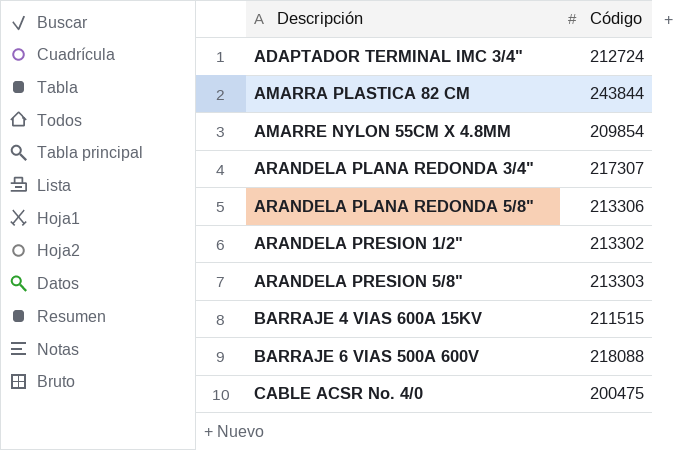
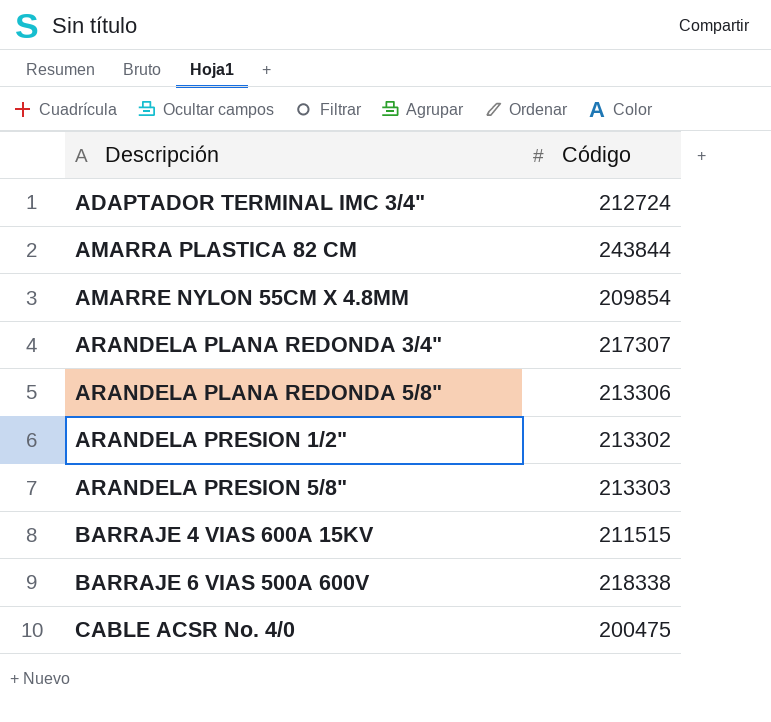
BARRAJE 6 VIAS 500A 600V | Código: 218088 -> 218338

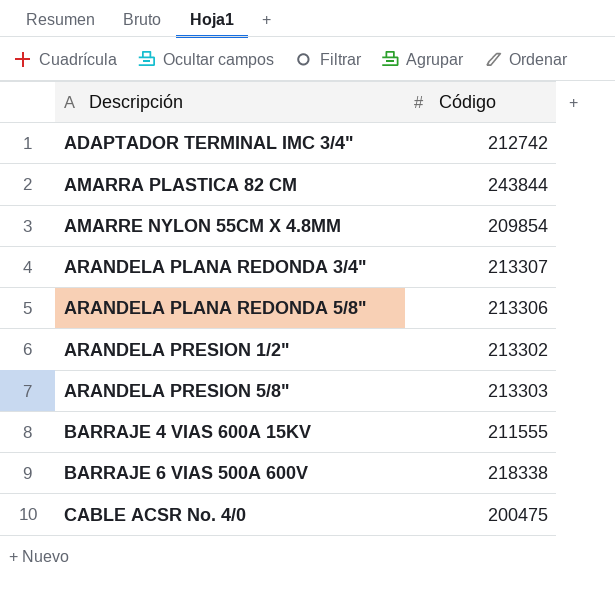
ADAPTADOR TERMINAL IMC 3/4" | Código: 212724 -> 212742
ARANDELA PLANA REDONDA 3/4" | Código: 217307 -> 213307
BARRAJE 4 VIAS 600A 15KV | Código: 211515 -> 211555

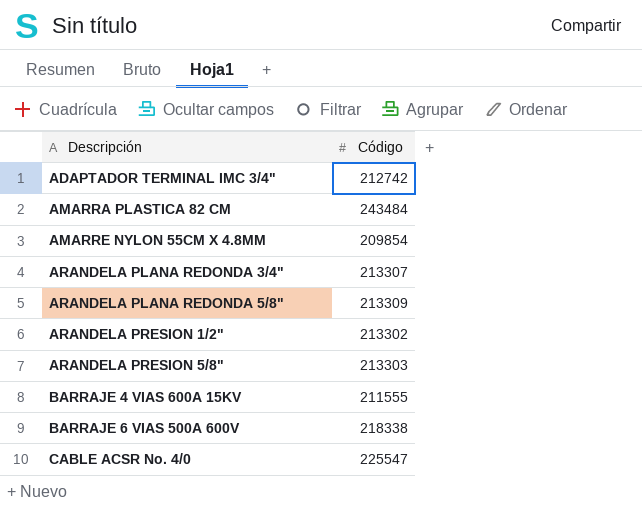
AMARRA PLASTICA 82 CM | Código: 243844 -> 243484
ARANDELA PLANA REDONDA 5/8" | Código: 213306 -> 213309
CABLE ACSR No. 4/0 | Código: 200475 -> 225547

